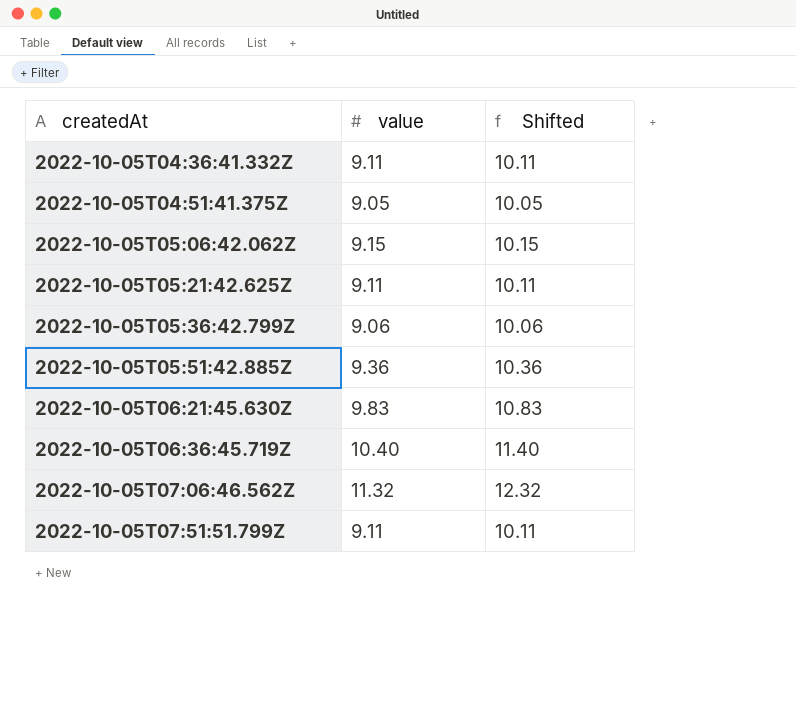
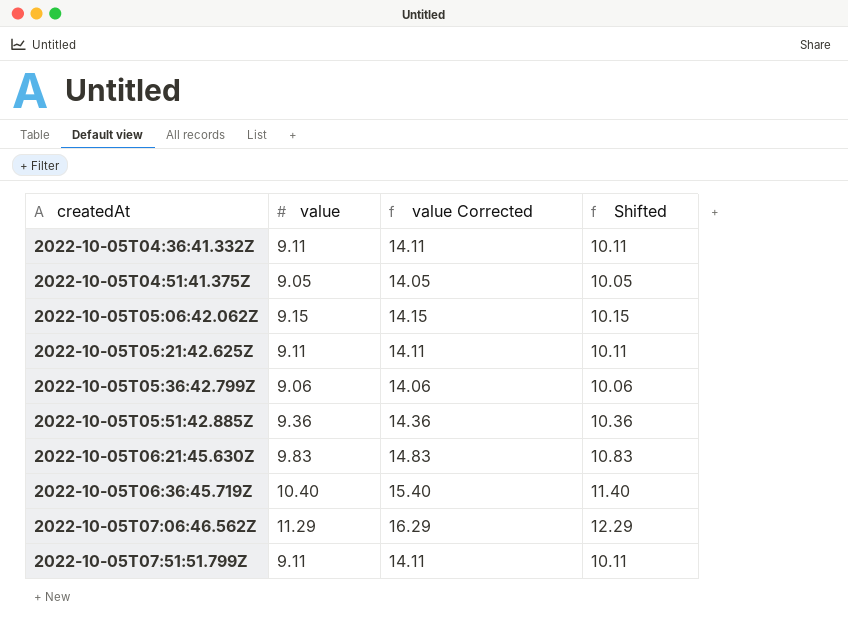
column value Corrected | formula: none -> [value] + 5
2022-10-05T07:06:46.562Z | value: 11.32 -> 11.29
2022-10-05T07:06:46.562Z | Shifted: 12.32 -> 12.29

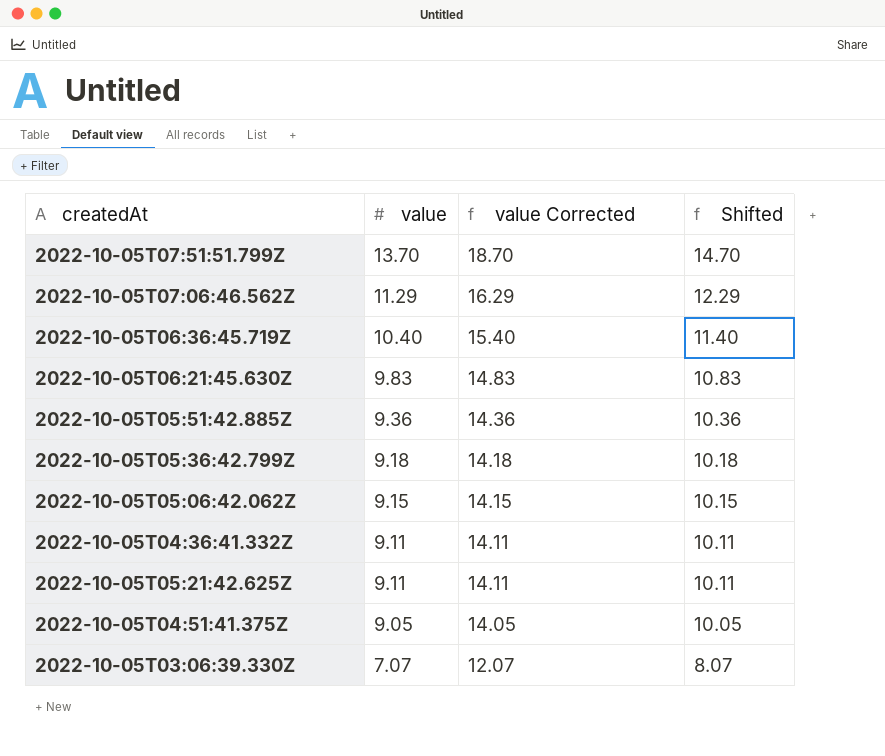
row order: createdAt ascending -> value descending
2022-10-05T07:51:51.799Z | value: 9.11 -> 13.70
2022-10-05T07:51:51.799Z | value Corrected: 14.11 -> 18.70
2022-10-05T07:51:51.799Z | Shifted: 10.11 -> 14.70
2022-10-05T05:36:42.799Z | value: 9.06 -> 9.18
2022-10-05T05:36:42.799Z | value Corrected: 14.06 -> 14.18
2022-10-05T05:36:42.799Z | Shifted: 10.06 -> 10.18
row 2022-10-05T03:06:39.330Z: none -> 7.07 | 12.07 | 8.07

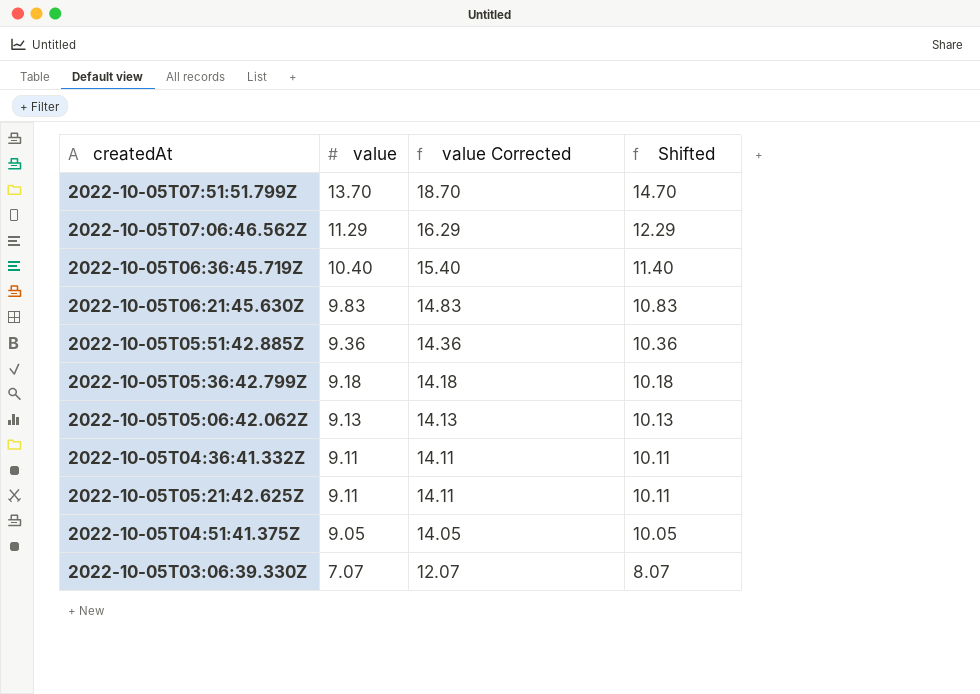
2022-10-05T05:06:42.062Z | value: 9.15 -> 9.13
2022-10-05T05:06:42.062Z | value Corrected: 14.15 -> 14.13
2022-10-05T05:06:42.062Z | Shifted: 10.15 -> 10.13

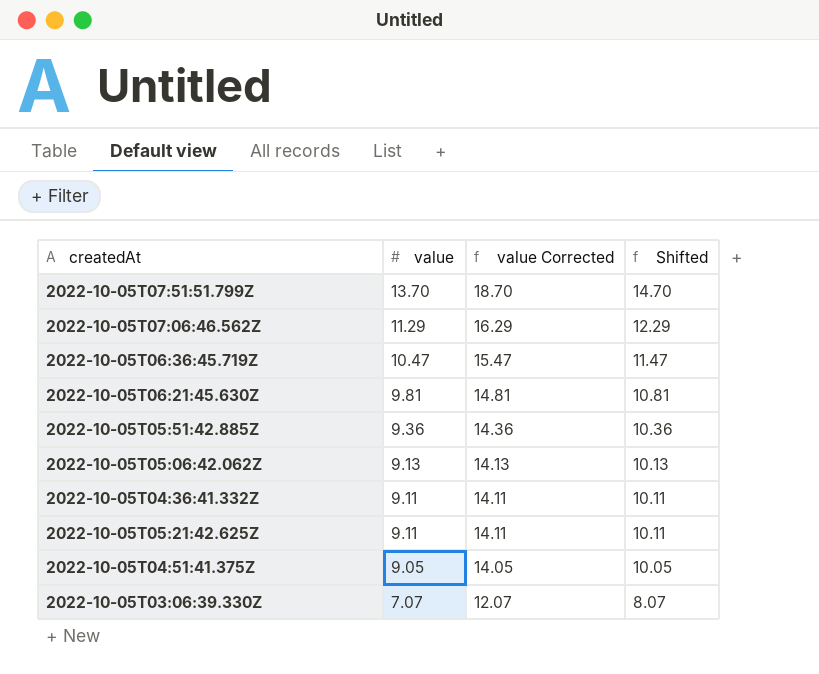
row 2022-10-05T05:36:42.799Z: 9.18 | 14.18 | 10.18 -> none
2022-10-05T06:36:45.719Z | value: 10.40 -> 10.47
2022-10-05T06:36:45.719Z | value Corrected: 15.40 -> 15.47
2022-10-05T06:36:45.719Z | Shifted: 11.40 -> 11.47
2022-10-05T06:21:45.630Z | value: 9.83 -> 9.81
2022-10-05T06:21:45.630Z | value Corrected: 14.83 -> 14.81
2022-10-05T06:21:45.630Z | Shifted: 10.83 -> 10.81

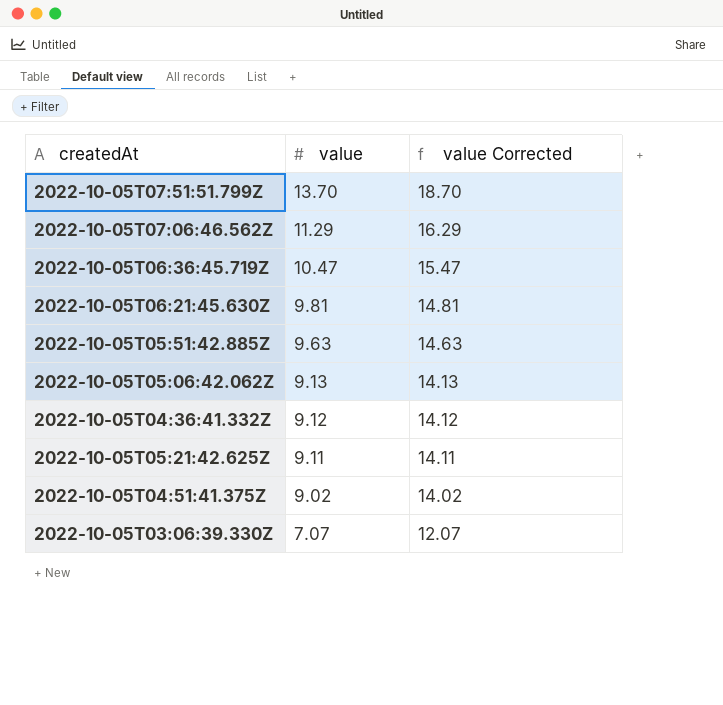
column Shifted | formula: [value] + 1 -> none
2022-10-05T05:51:42.885Z | value: 9.36 -> 9.63
2022-10-05T05:51:42.885Z | value Corrected: 14.36 -> 14.63
2022-10-05T04:36:41.332Z | value: 9.11 -> 9.12
2022-10-05T04:36:41.332Z | value Corrected: 14.11 -> 14.12
2022-10-05T04:51:41.375Z | value: 9.05 -> 9.02
2022-10-05T04:51:41.375Z | value Corrected: 14.05 -> 14.02

